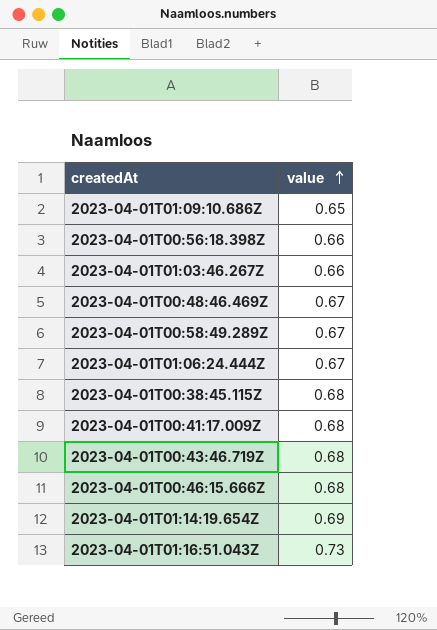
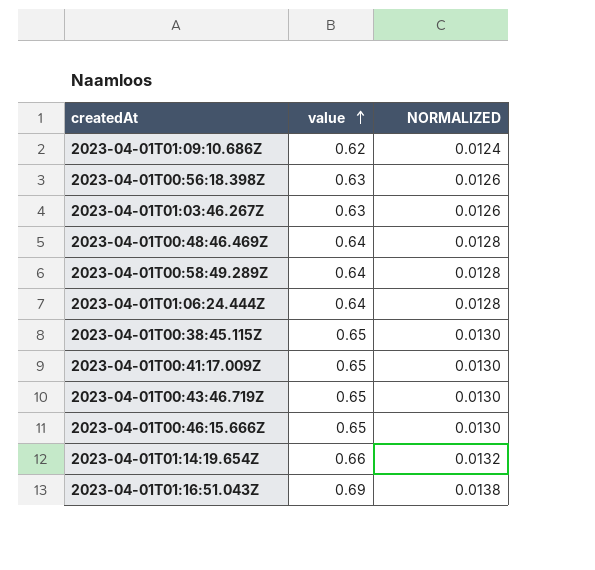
column NORMALIZED | formula: none -> [value] * 0.02
2023-04-01T01:09:10.686Z | value: 0.65 -> 0.62
2023-04-01T00:56:18.398Z | value: 0.66 -> 0.63
2023-04-01T01:03:46.267Z | value: 0.66 -> 0.63
2023-04-01T00:48:46.469Z | value: 0.67 -> 0.64
2023-04-01T00:58:49.289Z | value: 0.67 -> 0.64
2023-04-01T01:06:24.444Z | value: 0.67 -> 0.64
2023-04-01T00:38:45.115Z | value: 0.68 -> 0.65
2023-04-01T00:41:17.009Z | value: 0.68 -> 0.65
2023-04-01T00:43:46.719Z | value: 0.68 -> 0.65
2023-04-01T00:46:15.666Z | value: 0.68 -> 0.65
2023-04-01T01:14:19.654Z | value: 0.69 -> 0.66
2023-04-01T01:16:51.043Z | value: 0.73 -> 0.69

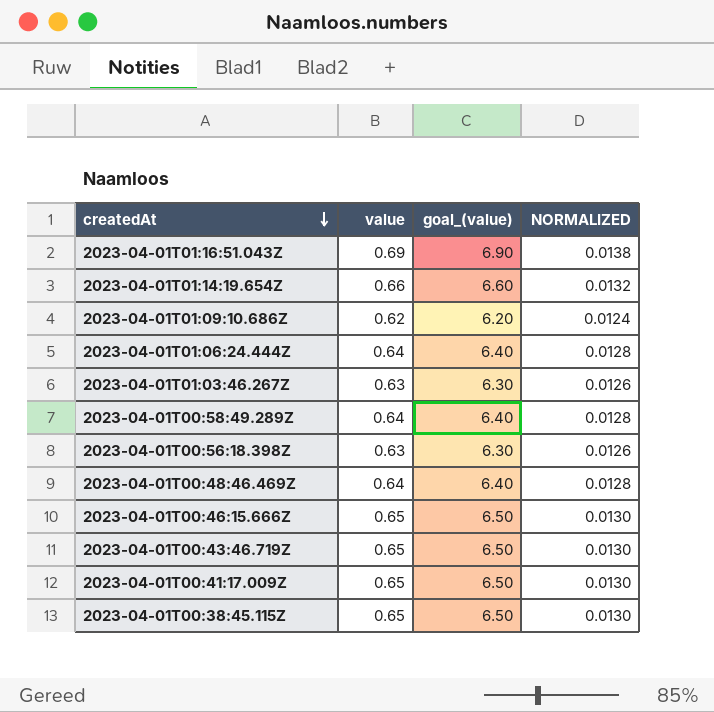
row order: value ascending -> createdAt descending
column goal_(value) | formula: none -> [value] * 10

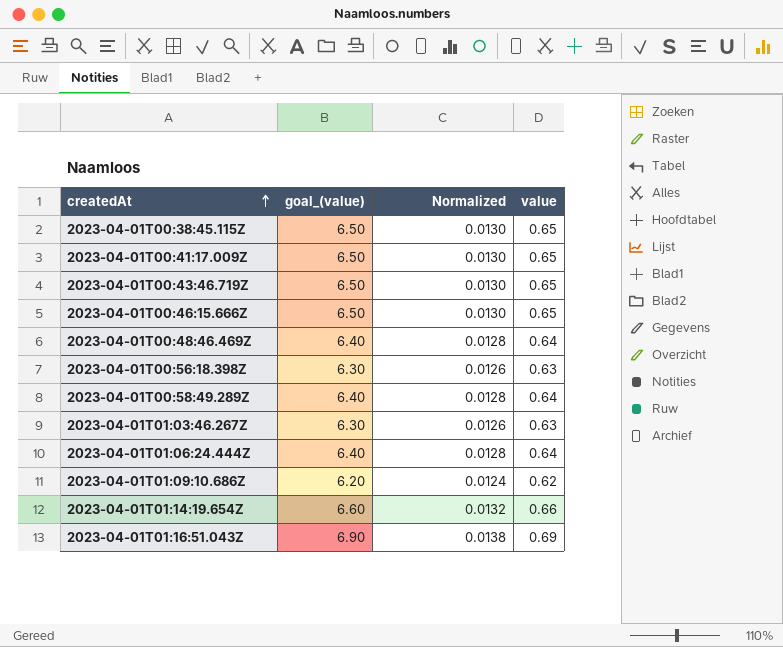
row order: createdAt descending -> createdAt ascending
column name: NORMALIZED -> Normalized
column value | position: 2 -> 4

